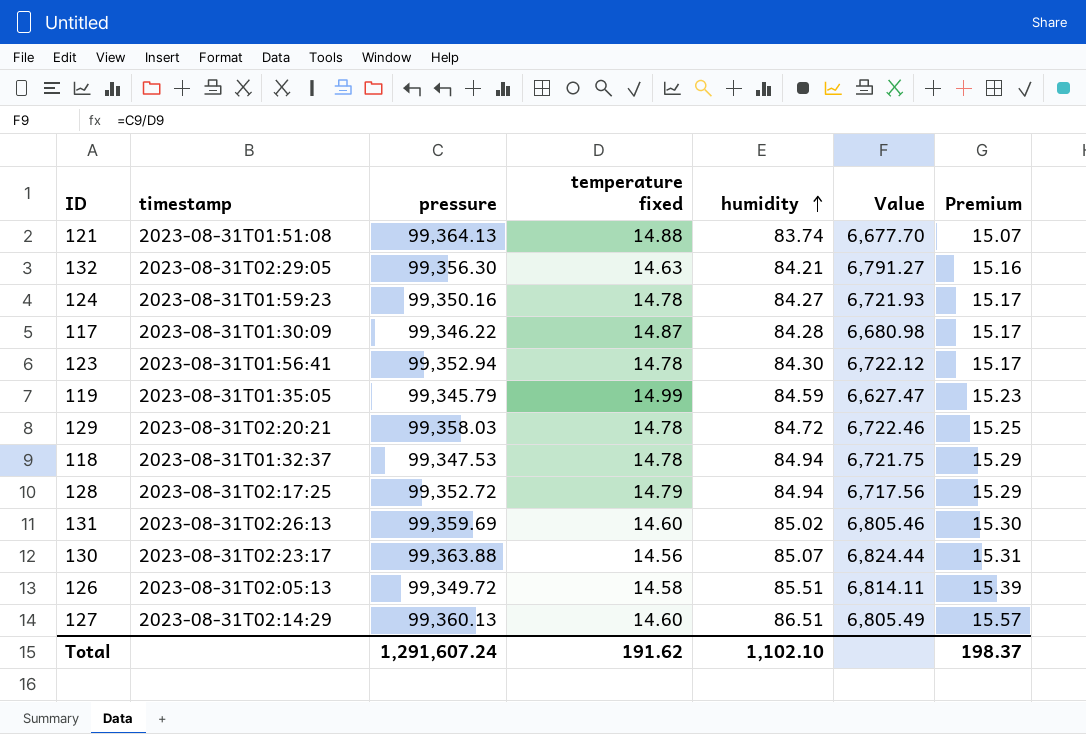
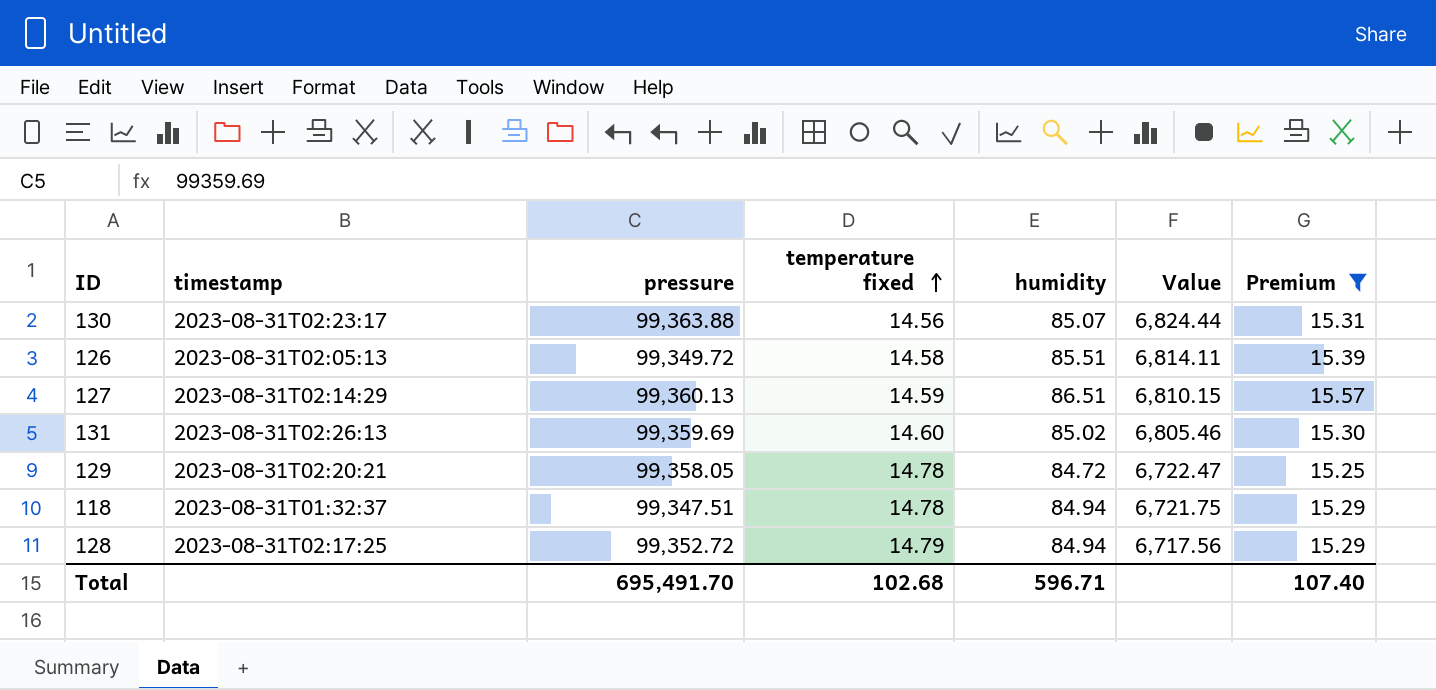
filter: none -> Premium >= 15.25
row order: humidity ascending -> temperature fixed ascending
127 | temperature fixed: 14.60 -> 14.59
127 | Value: 6,805.49 -> 6,810.15
129 | pressure: 99,358.03 -> 99,358.05
129 | Value: 6,722.46 -> 6,722.47
118 | pressure: 99,347.53 -> 99,347.51
Total | pressure: 1,291,607.24 -> 695,491.70
Total | temperature fixed: 191.62 -> 102.68
Total | humidity: 1,102.10 -> 596.71
Total | Premium: 198.37 -> 107.40

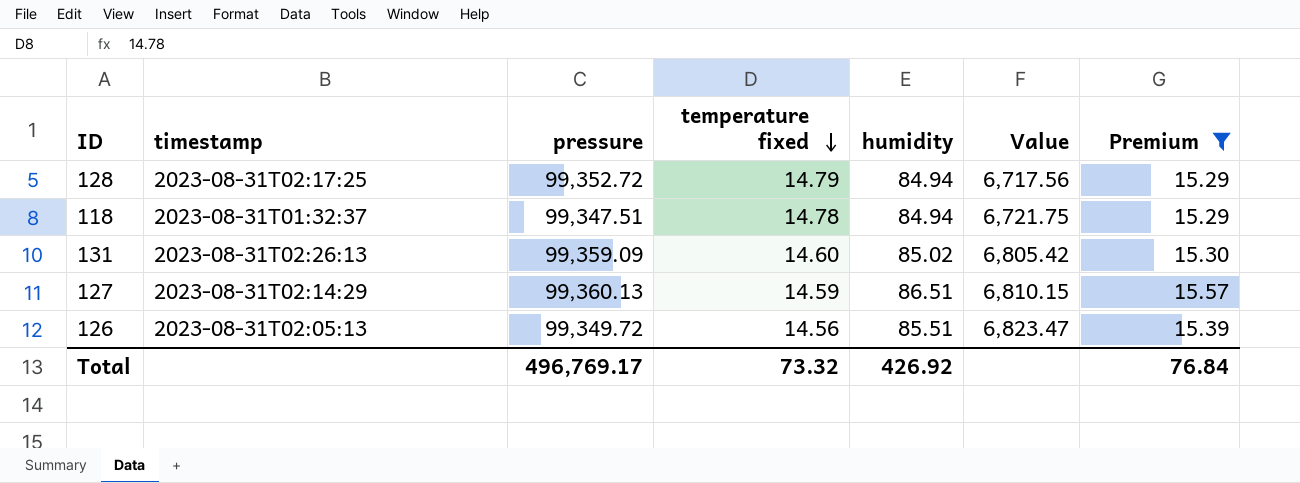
row order: temperature fixed ascending -> temperature fixed descending
row 130: 2023-08-31T02:23:17 | 99,363.88 | 14.56 | 85.07 | 6,824.44 | 15.31 -> none
row 129: 2023-08-31T02:20:21 | 99,358.05 | 14.78 | 84.72 | 6,722.47 | 15.25 -> none
131 | pressure: 99,359.69 -> 99,359.09
131 | Value: 6,805.46 -> 6,805.42
126 | temperature fixed: 14.58 -> 14.56
126 | Value: 6,814.11 -> 6,823.47
Total | pressure: 695,491.70 -> 496,769.17
Total | temperature fixed: 102.68 -> 73.32
Total | humidity: 596.71 -> 426.92
Total | Premium: 107.40 -> 76.84

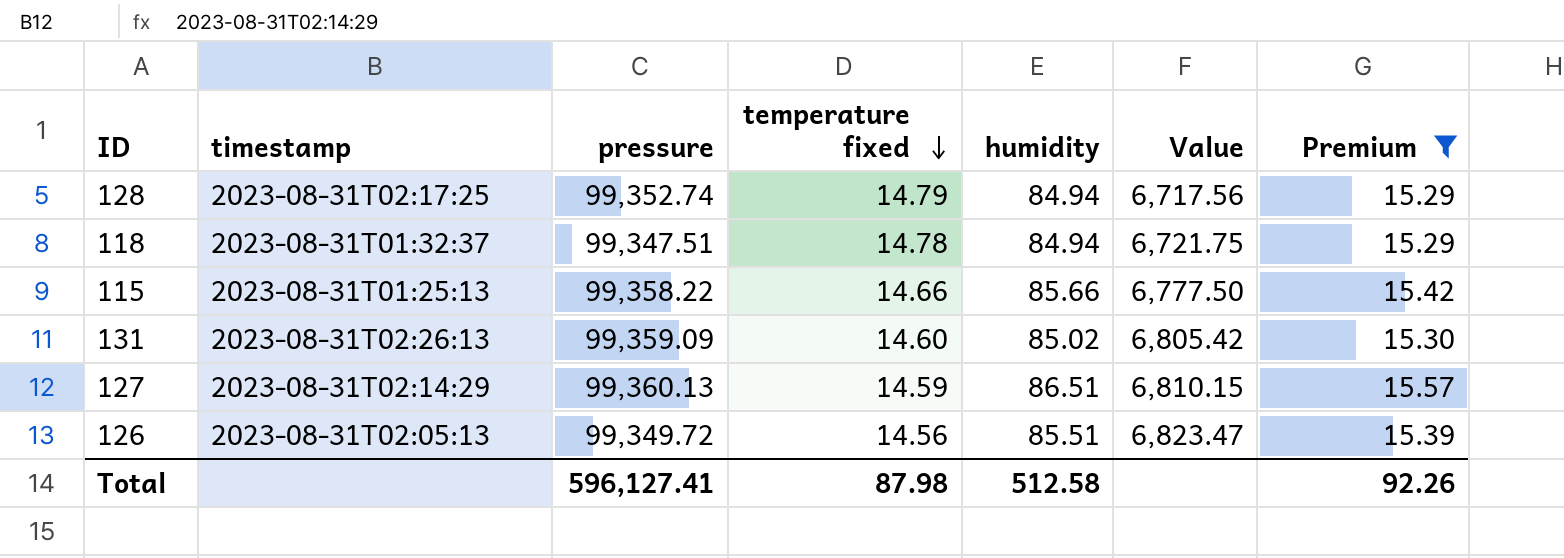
128 | pressure: 99,352.72 -> 99,352.74
row 115: none -> 2023-08-31T01:25:13 | 99,358.22 | 14.66 | 85.66 | 6,777.50 | 15.42
Total | pressure: 496,769.17 -> 596,127.41
Total | temperature fixed: 73.32 -> 87.98
Total | humidity: 426.92 -> 512.58
Total | Premium: 76.84 -> 92.26

